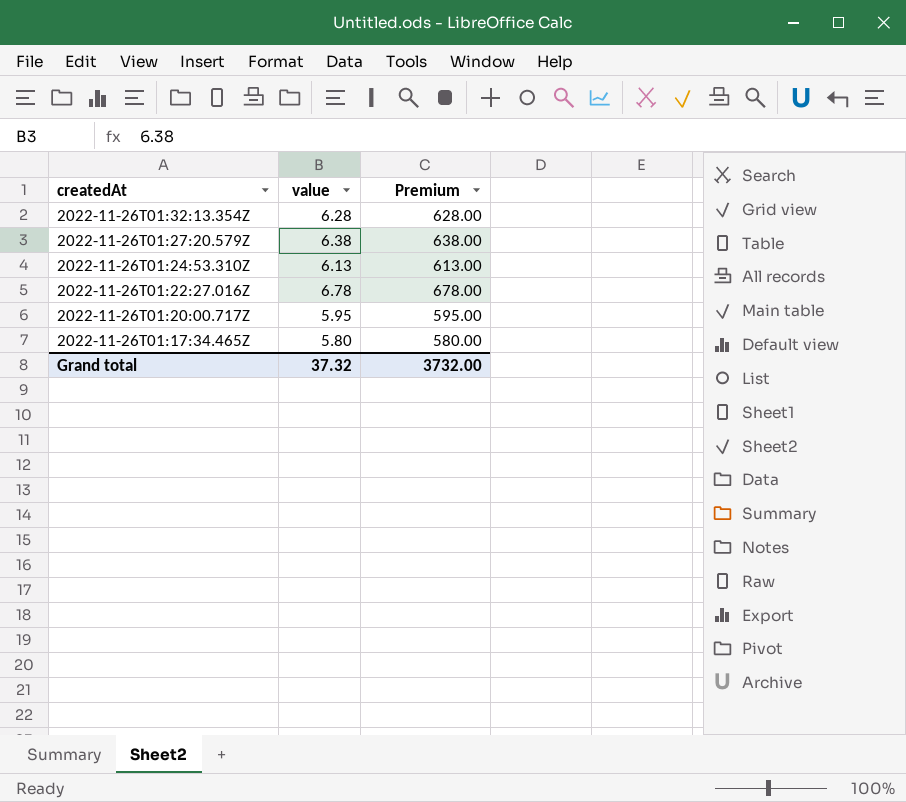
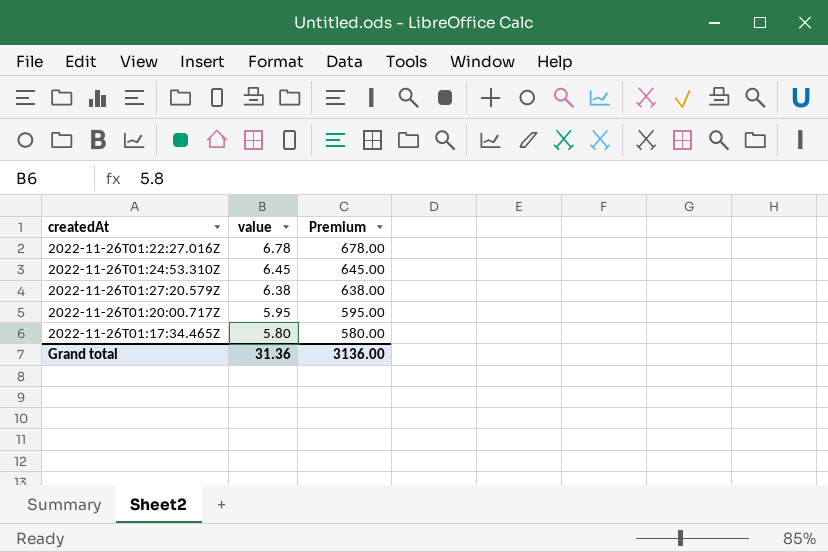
row order: createdAt descending -> value descending
row 2022-11-26T01:32:13.354Z: 6.28 | 628.00 -> none
2022-11-26T01:24:53.310Z | value: 6.13 -> 6.45
2022-11-26T01:24:53.310Z | Premium: 613.00 -> 645.00
Grand total | value: 37.32 -> 31.36
Grand total | Premium: 3732.00 -> 3136.00

